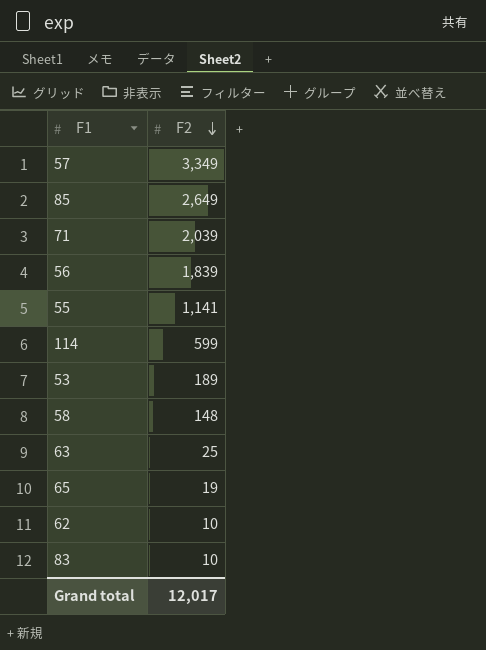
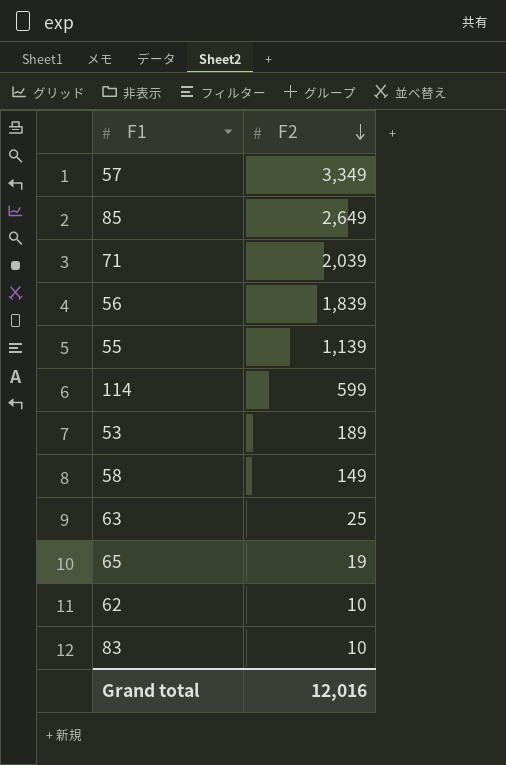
55 | F2: 1,141 -> 1,139
58 | F2: 148 -> 149
Grand total | F2: 12,017 -> 12,016

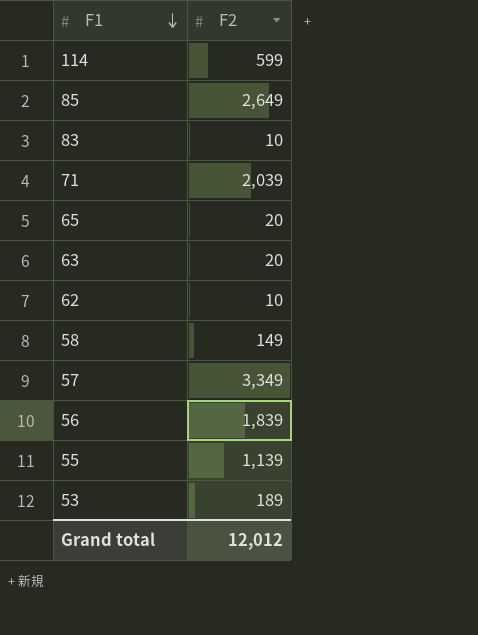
row order: F2 descending -> F1 descending
65 | F2: 19 -> 20
63 | F2: 25 -> 20
Grand total | F2: 12,016 -> 12,012

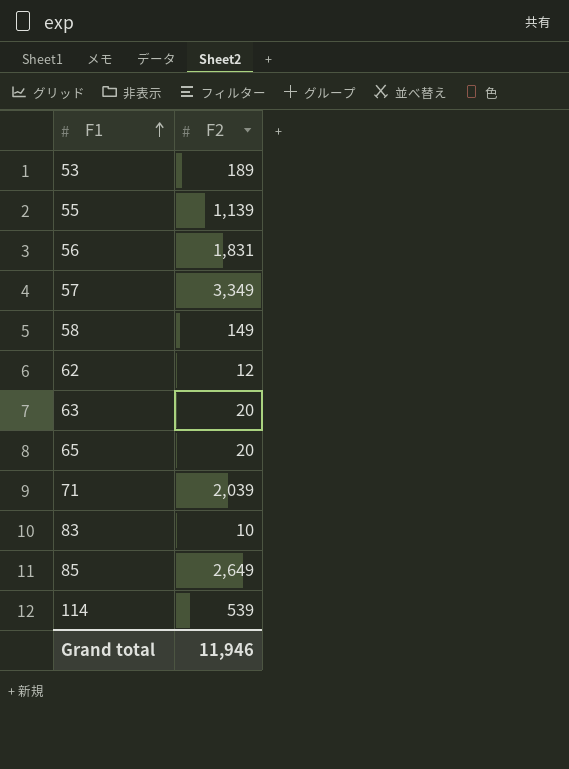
row order: F1 descending -> F1 ascending
56 | F2: 1,839 -> 1,831
62 | F2: 10 -> 12
114 | F2: 599 -> 539
Grand total | F2: 12,012 -> 11,946

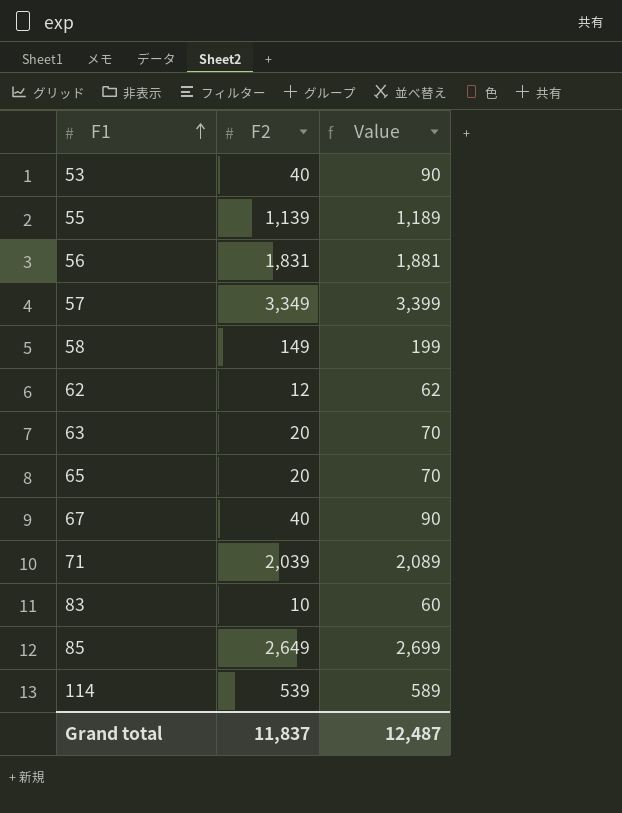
column Value | formula: none -> [F2] + 50
53 | F2: 189 -> 40
row 67: none -> 40 | 90
Grand total | F2: 11,946 -> 11,837

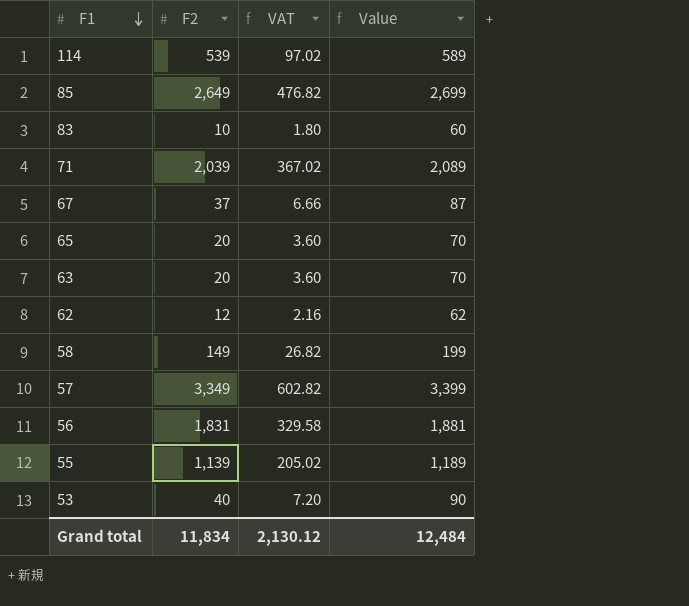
row order: F1 ascending -> F1 descending
column VAT | formula: none -> [F2] * 0.18
67 | F2: 40 -> 37
67 | Value: 90 -> 87
Grand total | F2: 11,837 -> 11,834
Grand total | Value: 12,487 -> 12,484

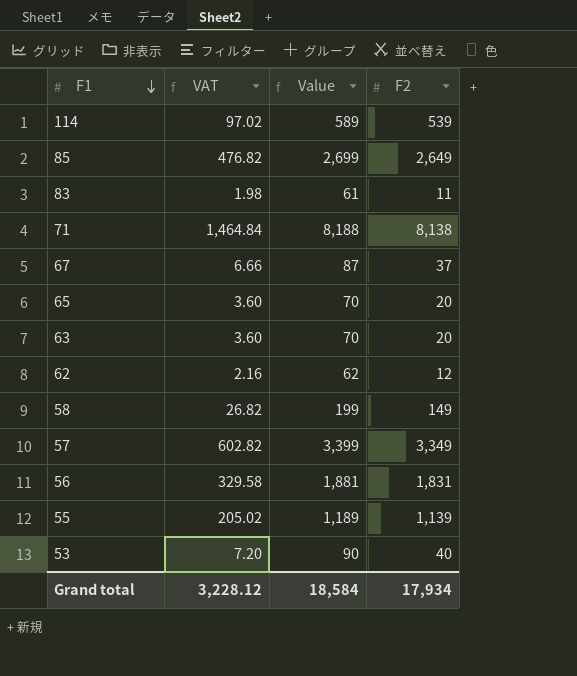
column F2 | position: 2 -> 4
83 | VAT: 1.80 -> 1.98
83 | Value: 60 -> 61
83 | F2: 10 -> 11
71 | VAT: 367.02 -> 1,464.84
71 | Value: 2,089 -> 8,188
71 | F2: 2,039 -> 8,138
Grand total | VAT: 2,130.12 -> 3,228.12
Grand total | Value: 12,484 -> 18,584
Grand total | F2: 11,834 -> 17,934

